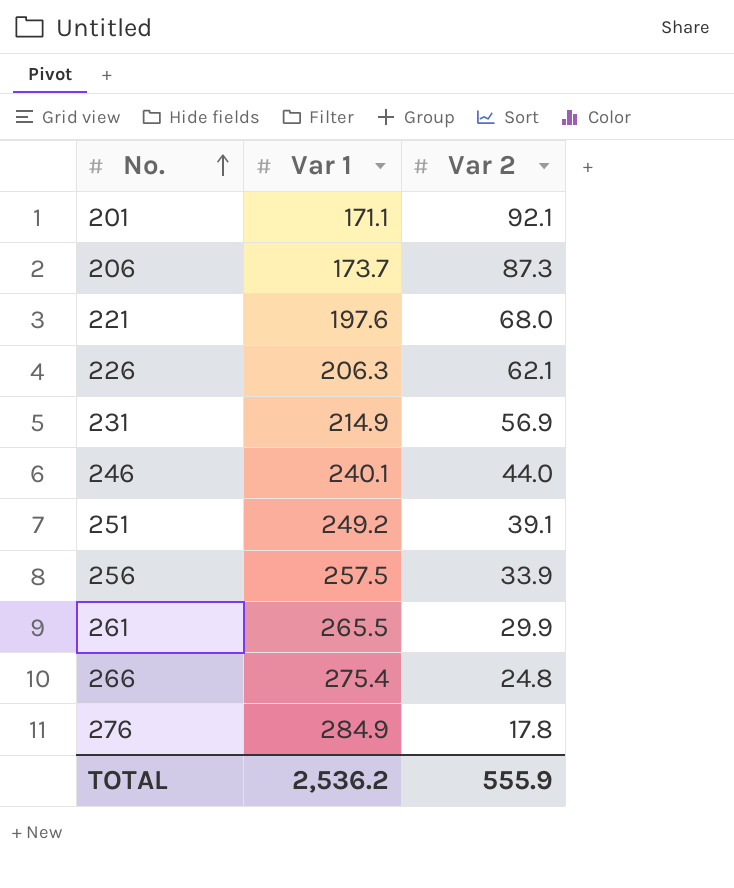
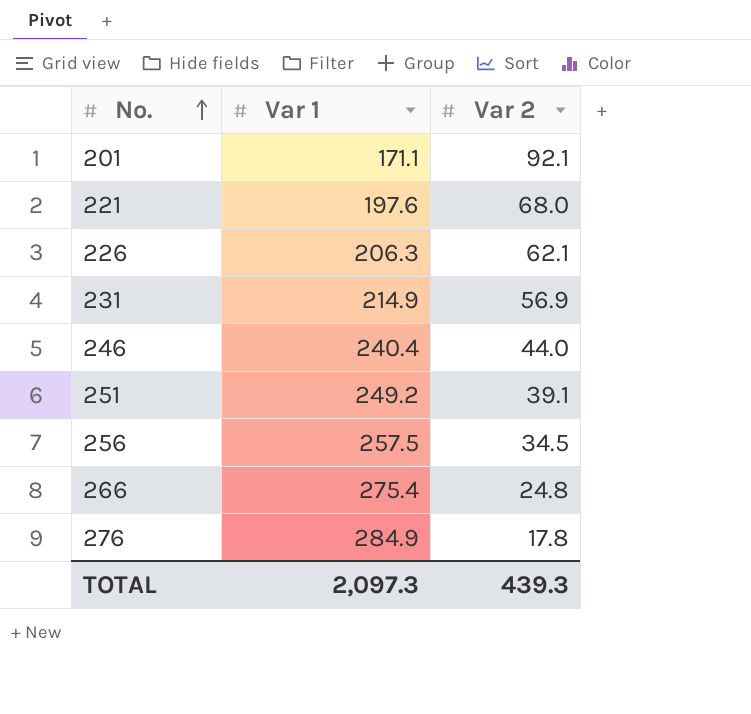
row 206: 173.7 | 87.3 -> none
row 261: 265.5 | 29.9 -> none
246 | Var 1: 240.1 -> 240.4
256 | Var 2: 33.9 -> 34.5
TOTAL | Var 1: 2,536.2 -> 2,097.3
TOTAL | Var 2: 555.9 -> 439.3

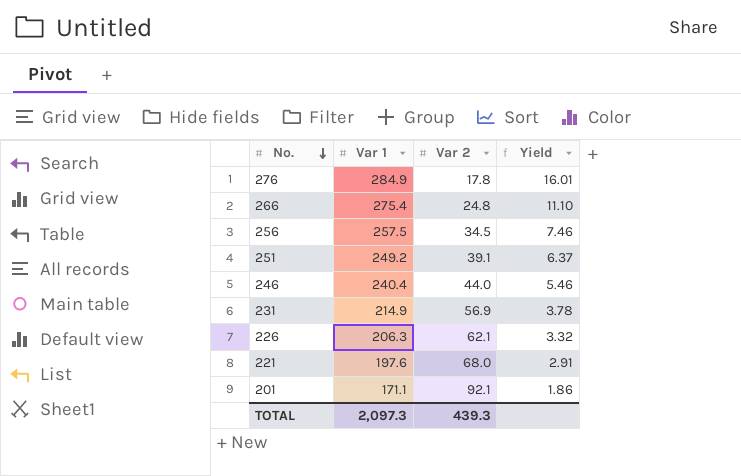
row order: No. ascending -> No. descending
column Yield | formula: none -> [Var 1] / [Var 2]

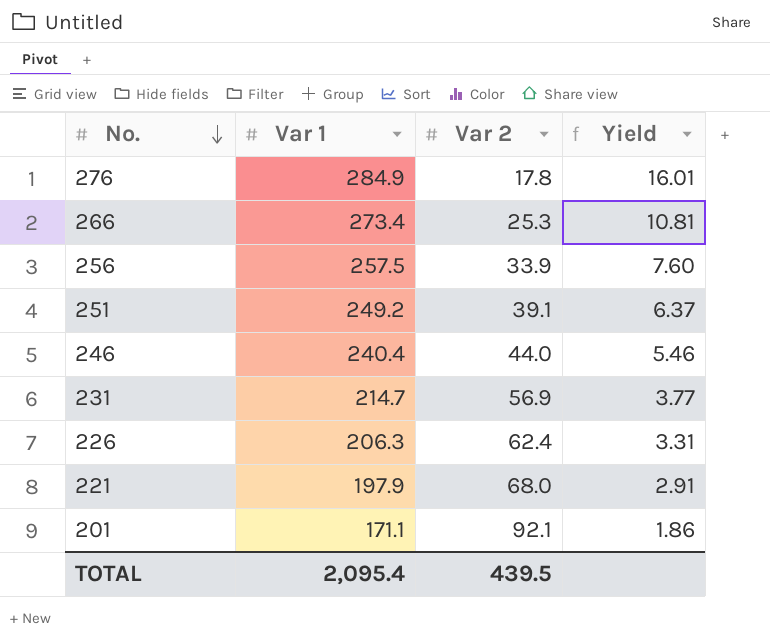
266 | Var 1: 275.4 -> 273.4
266 | Var 2: 24.8 -> 25.3
266 | Yield: 11.10 -> 10.81
256 | Var 2: 34.5 -> 33.9
256 | Yield: 7.46 -> 7.60
231 | Var 1: 214.9 -> 214.7
231 | Yield: 3.78 -> 3.77
226 | Var 2: 62.1 -> 62.4
226 | Yield: 3.32 -> 3.31
221 | Var 1: 197.6 -> 197.9
TOTAL | Var 1: 2,097.3 -> 2,095.4
TOTAL | Var 2: 439.3 -> 439.5

